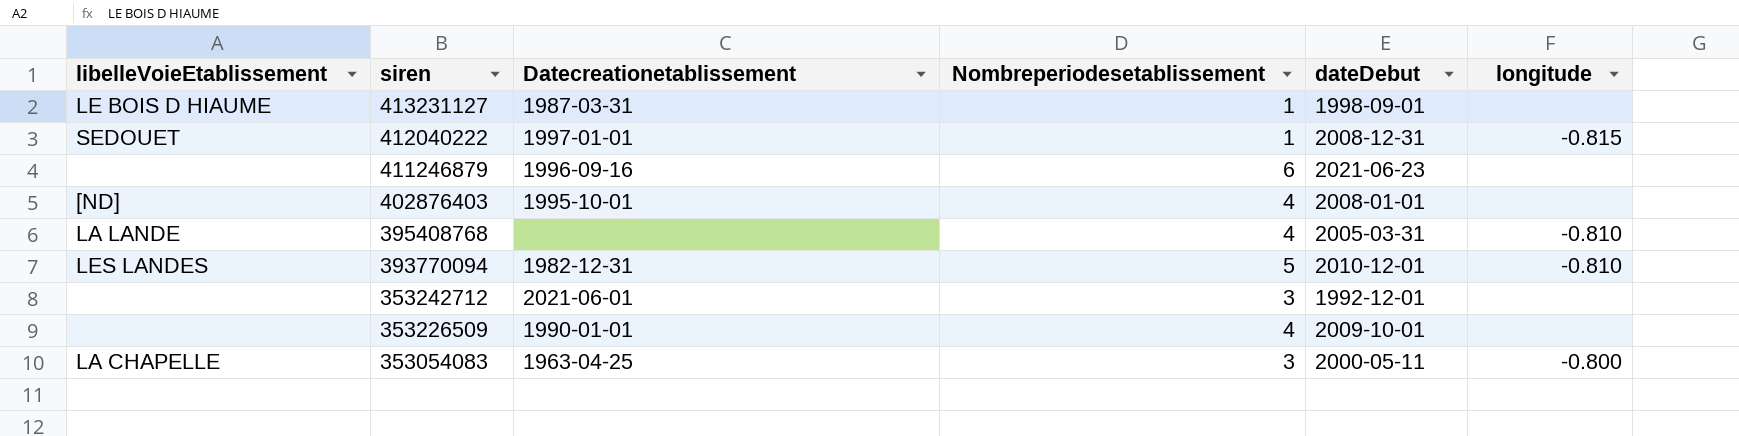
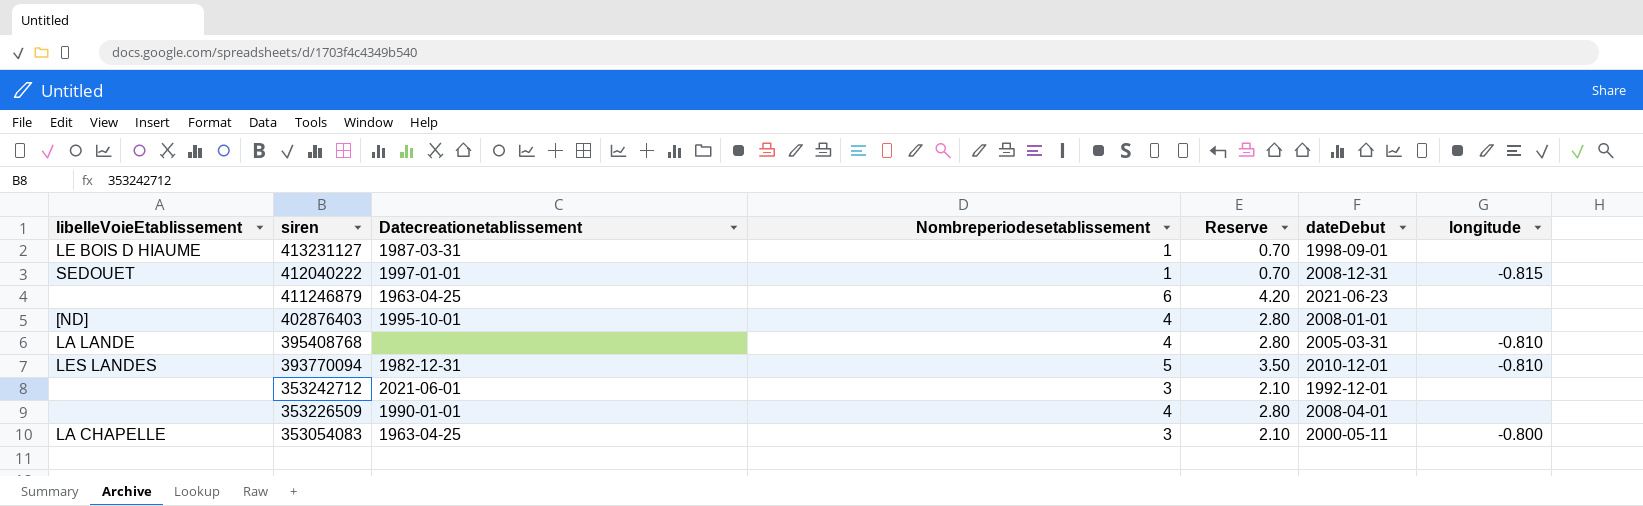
column Reserve | formula: none -> [Nombreperiodesetablissement] * 0.7
411246879 | Datecreationetablissement: 1996-09-16 -> 1963-04-25
353226509 | dateDebut: 2009-10-01 -> 2008-04-01

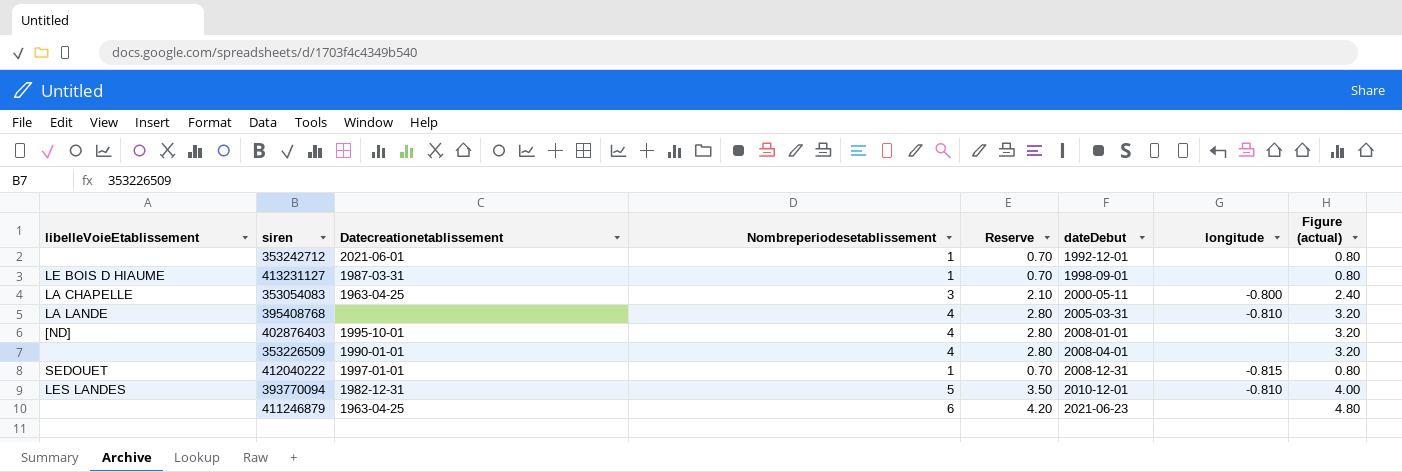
row order: siren descending -> dateDebut ascending
column Figure (actual) | formula: none -> [Nombreperiodesetablissement] * 0.8
353242712 | Nombreperiodesetablissement: 3 -> 1
353242712 | Reserve: 2.10 -> 0.70

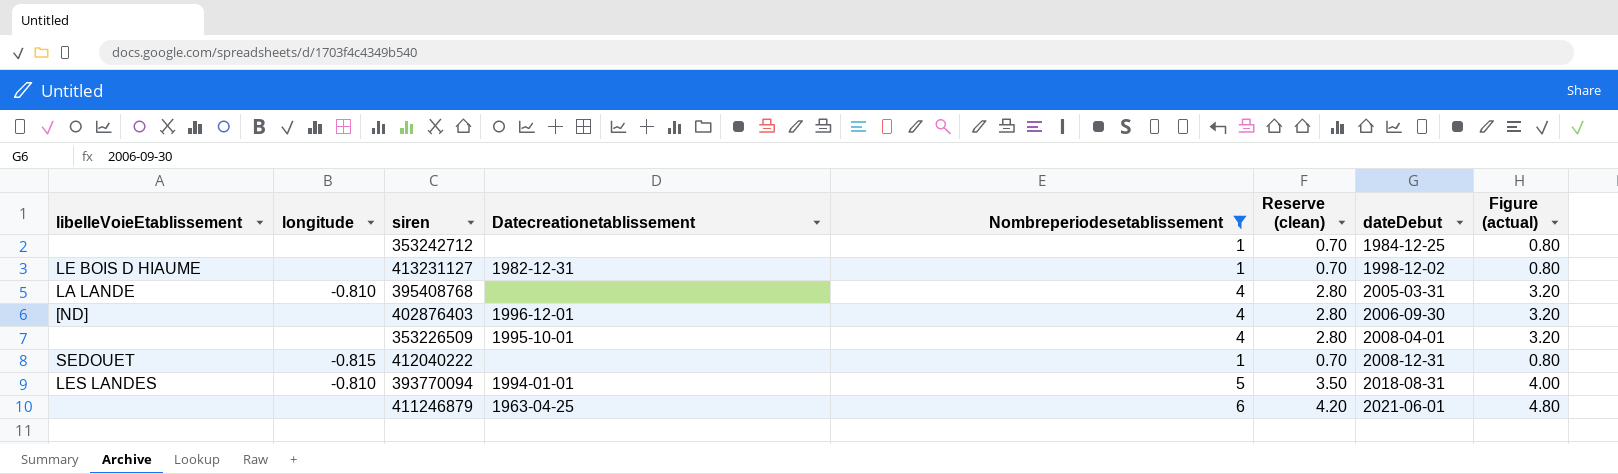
filter: none -> Nombreperiodesetablissement != 3
column longitude | position: 7 -> 2
column name: Reserve -> Reserve (clean)
353242712 | Datecreationetablissement: 2021-06-01 -> none
353242712 | dateDebut: 1992-12-01 -> 1984-12-25
413231127 | Datecreationetablissement: 1987-03-31 -> 1982-12-31
413231127 | dateDebut: 1998-09-01 -> 1998-12-02
402876403 | Datecreationetablissement: 1995-10-01 -> 1996-12-01
402876403 | dateDebut: 2008-01-01 -> 2006-09-30
353226509 | Datecreationetablissement: 1990-01-01 -> 1995-10-01
412040222 | Datecreationetablissement: 1997-01-01 -> none
393770094 | Datecreationetablissement: 1982-12-31 -> 1994-01-01
393770094 | dateDebut: 2010-12-01 -> 2018-08-31
411246879 | dateDebut: 2021-06-23 -> 2021-06-01

